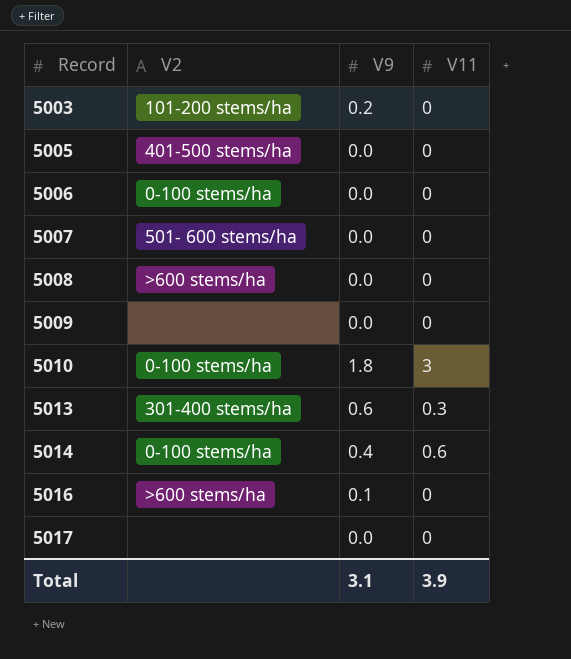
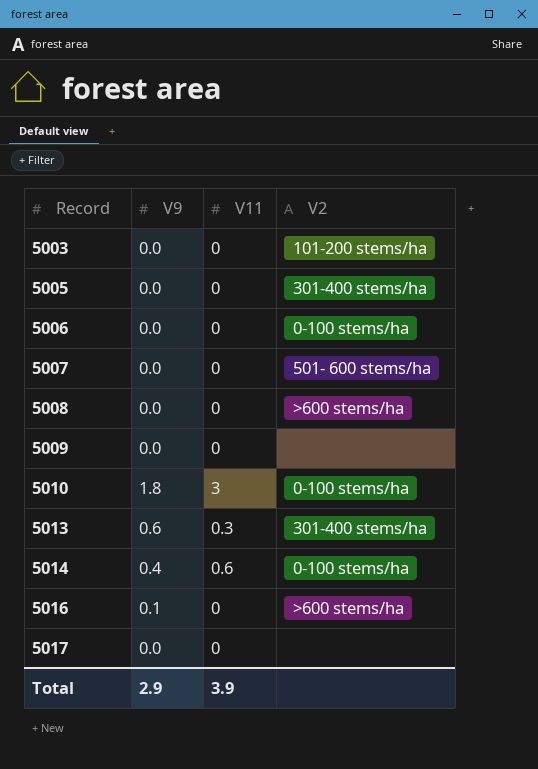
column V2 | position: 2 -> 4
5003 | V9: 0.2 -> 0.0
5005 | V2: 401-500 stems/ha -> 301-400 stems/ha
Total | V9: 3.1 -> 2.9

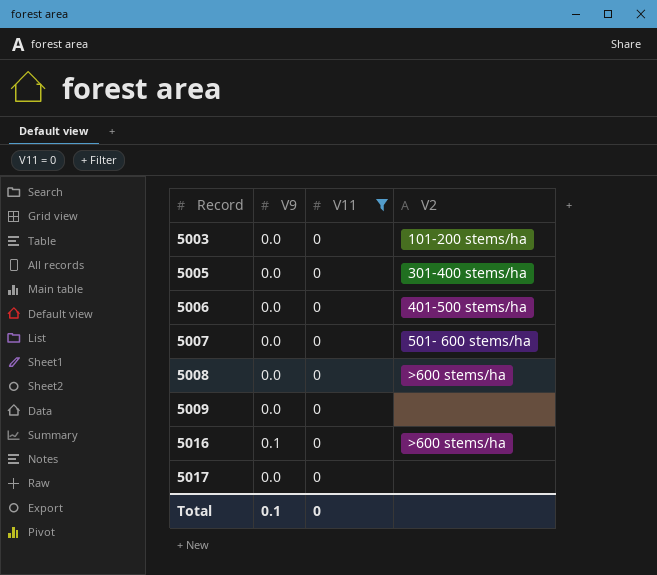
filter: none -> V11 = 0
5006 | V2: 0-100 stems/ha -> 401-500 stems/ha
Total | V9: 2.9 -> 0.1
Total | V11: 3.9 -> 0

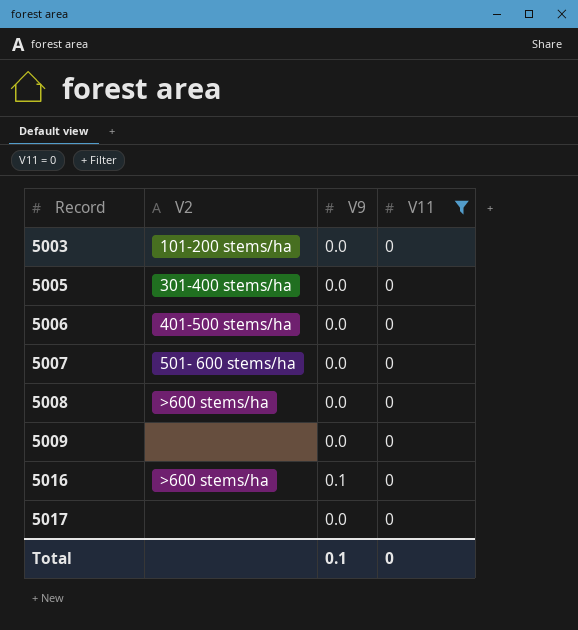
column V2 | position: 4 -> 2

